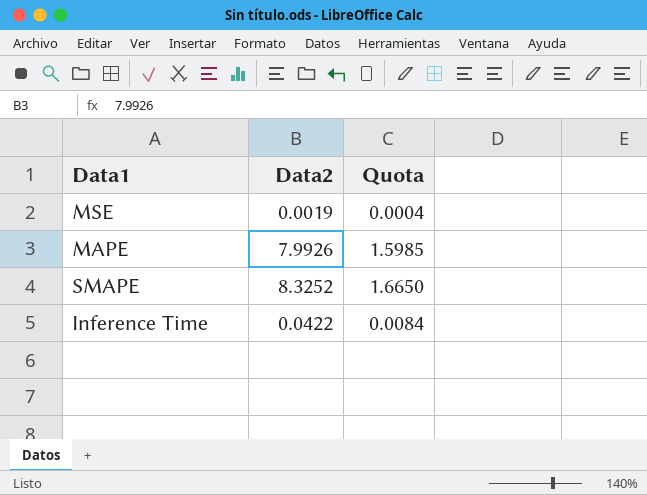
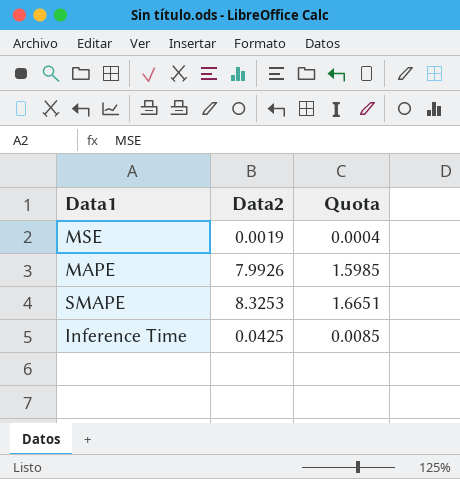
SMAPE | Data2: 8.3252 -> 8.3253
SMAPE | Quota: 1.6650 -> 1.6651
Inference Time | Data2: 0.0422 -> 0.0425
Inference Time | Quota: 0.0084 -> 0.0085

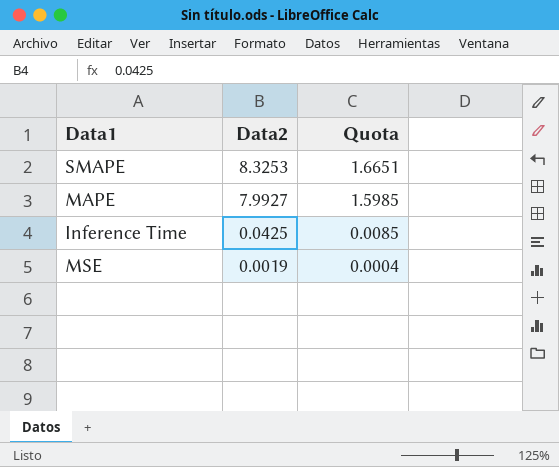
row order: none -> Data2 descending
MAPE | Data2: 7.9926 -> 7.9927

